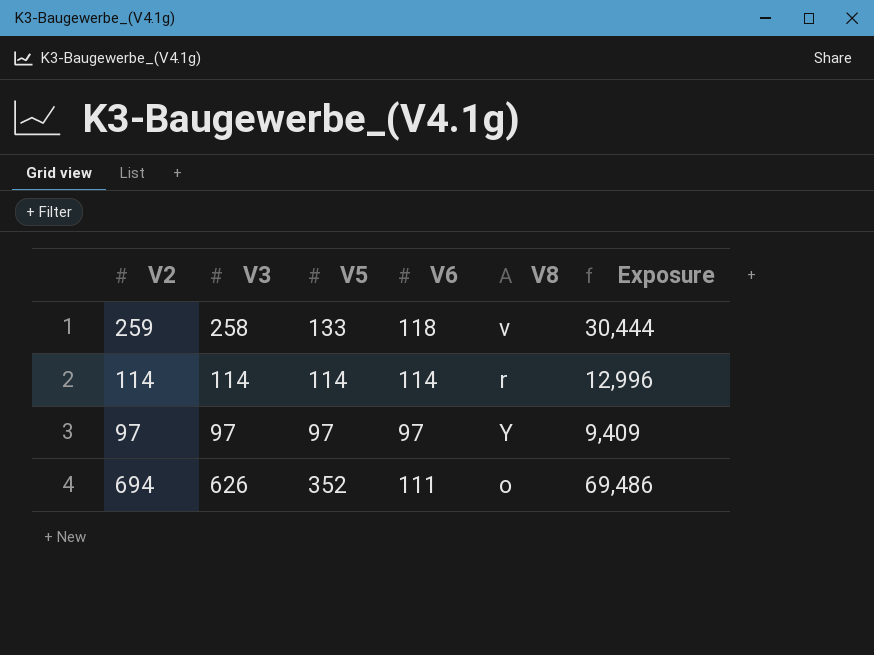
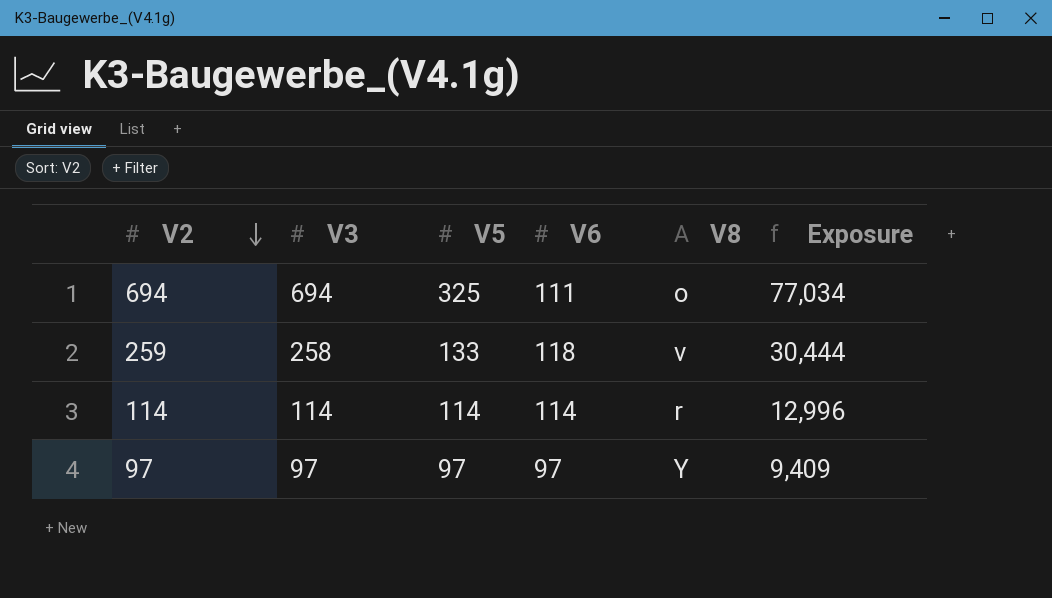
row order: none -> V2 descending
694 | V3: 626 -> 694
694 | V5: 352 -> 325
694 | Exposure: 69,486 -> 77,034

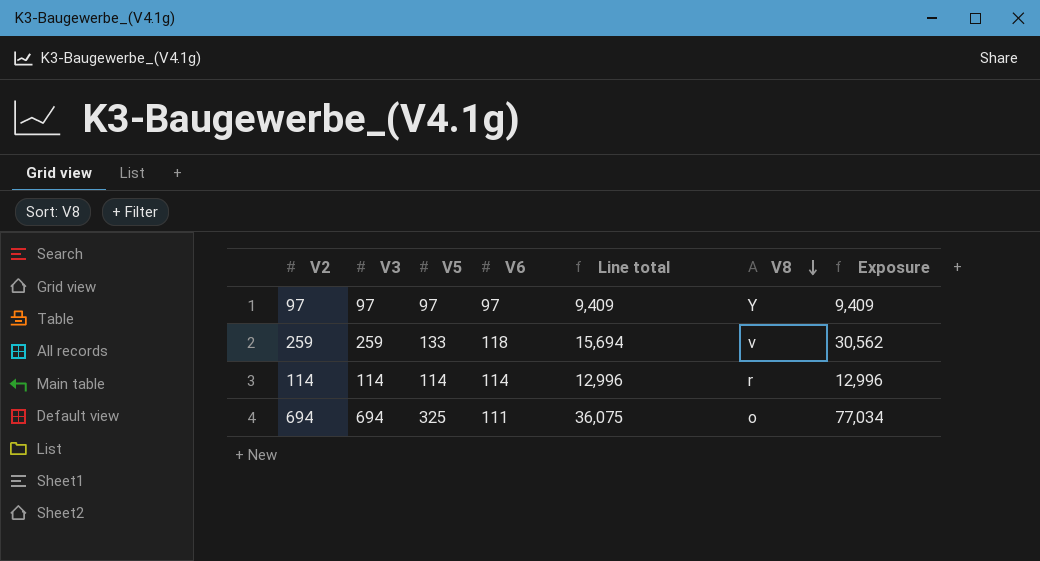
row order: V2 descending -> V8 descending
column Line total | formula: none -> [V5] * [V6]
259 | V3: 258 -> 259
259 | Exposure: 30,444 -> 30,562

